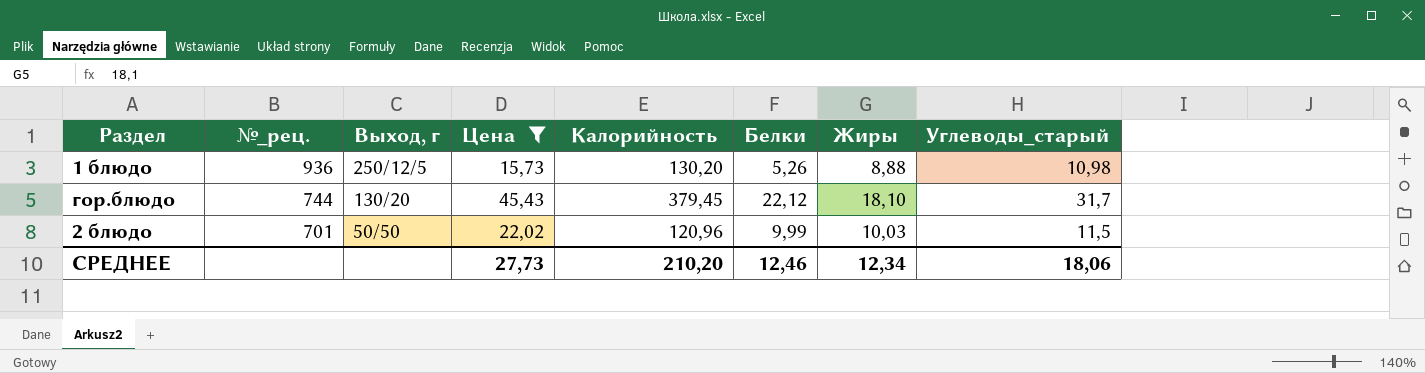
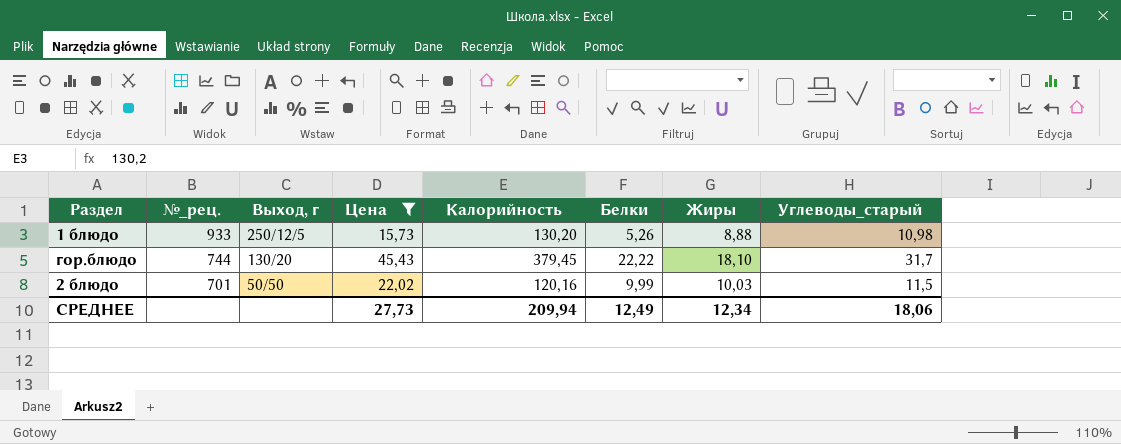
1 блюдо | №_рец.: 936 -> 933
гор.блюдо | Белки: 22,12 -> 22,22
2 блюдо | Калорийность: 120,96 -> 120,16
СРЕДНЕЕ | Калорийность: 210,20 -> 209,94
СРЕДНЕЕ | Белки: 12,46 -> 12,49

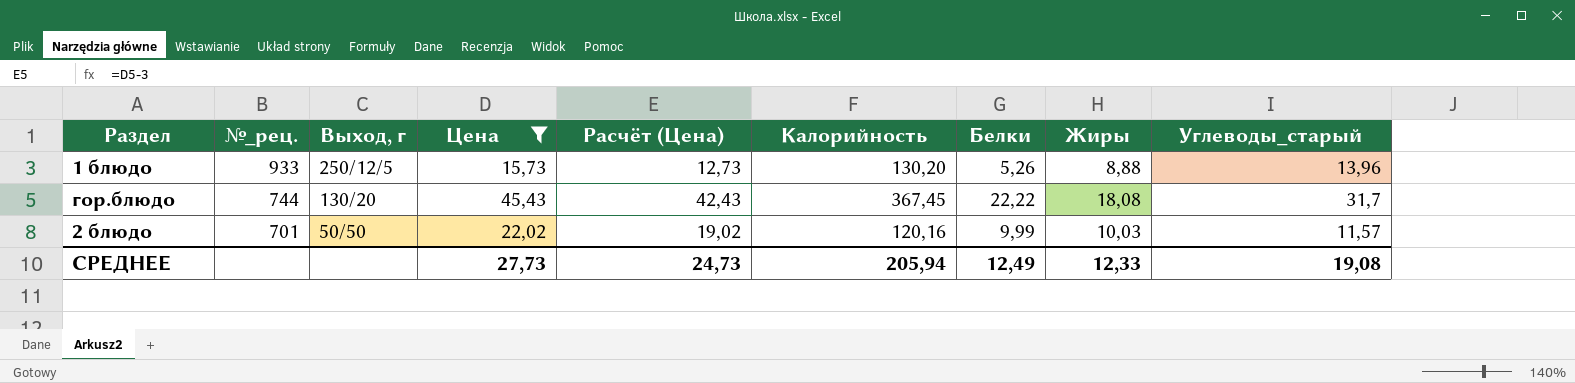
column Расчёт (Цена) | formula: none -> [Цена] - 3
1 блюдо | Углеводы_старый: 10,98 -> 13,96
гор.блюдо | Калорийность: 379,45 -> 367,45
гор.блюдо | Жиры: 18,10 -> 18,08
2 блюдо | Углеводы_старый: 11,5 -> 11,57
СРЕДНЕЕ | Калорийность: 209,94 -> 205,94
СРЕДНЕЕ | Жиры: 12,34 -> 12,33
СРЕДНЕЕ | Углеводы_старый: 18,06 -> 19,08

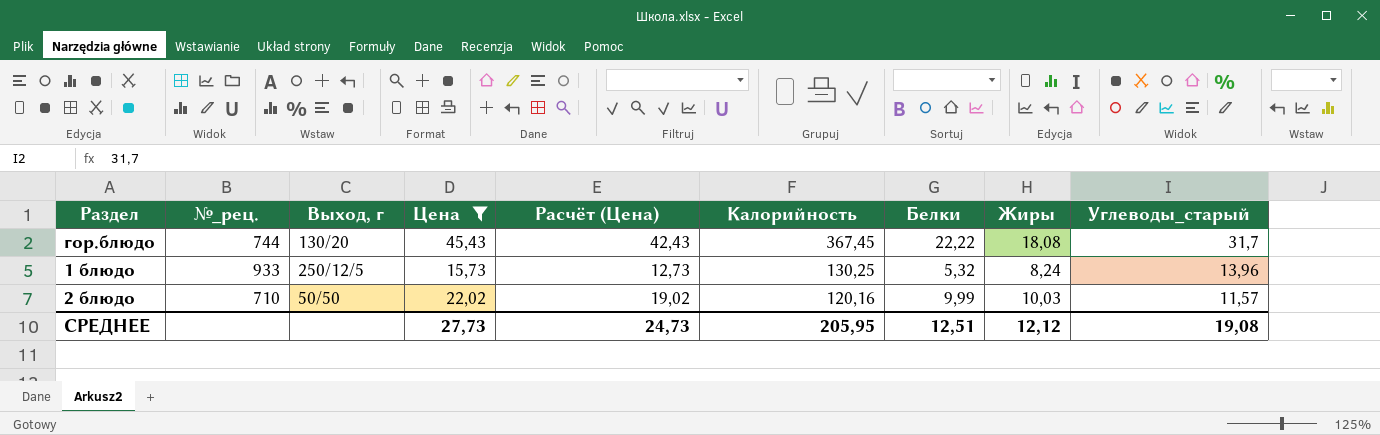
row order: №_рец. descending -> Калорийность descending
1 блюдо | Калорийность: 130,20 -> 130,25
1 блюдо | Белки: 5,26 -> 5,32
1 блюдо | Жиры: 8,88 -> 8,24
2 блюдо | №_рец.: 701 -> 710
СРЕДНЕЕ | Калорийность: 205,94 -> 205,95
СРЕДНЕЕ | Белки: 12,49 -> 12,51
СРЕДНЕЕ | Жиры: 12,33 -> 12,12

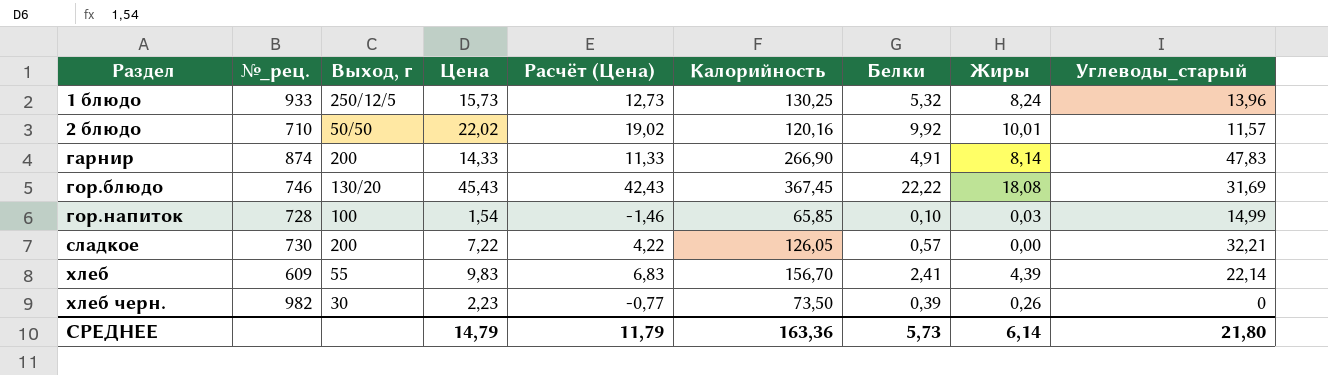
filter: Цена >= 15,73 -> none
row order: Калорийность descending -> Раздел ascending
2 блюдо | Белки: 9,99 -> 9,92
2 блюдо | Жиры: 10,03 -> 10,01
гор.блюдо | №_рец.: 744 -> 746
гор.блюдо | Углеводы_старый: 31,7 -> 31,69
СРЕДНЕЕ | Цена: 27,73 -> 14,79
СРЕДНЕЕ | Расчёт (Цена): 24,73 -> 11,79
СРЕДНЕЕ | Калорийность: 205,95 -> 163,36
СРЕДНЕЕ | Белки: 12,51 -> 5,73
СРЕДНЕЕ | Жиры: 12,12 -> 6,14
СРЕДНЕЕ | Углеводы_старый: 19,08 -> 21,80

